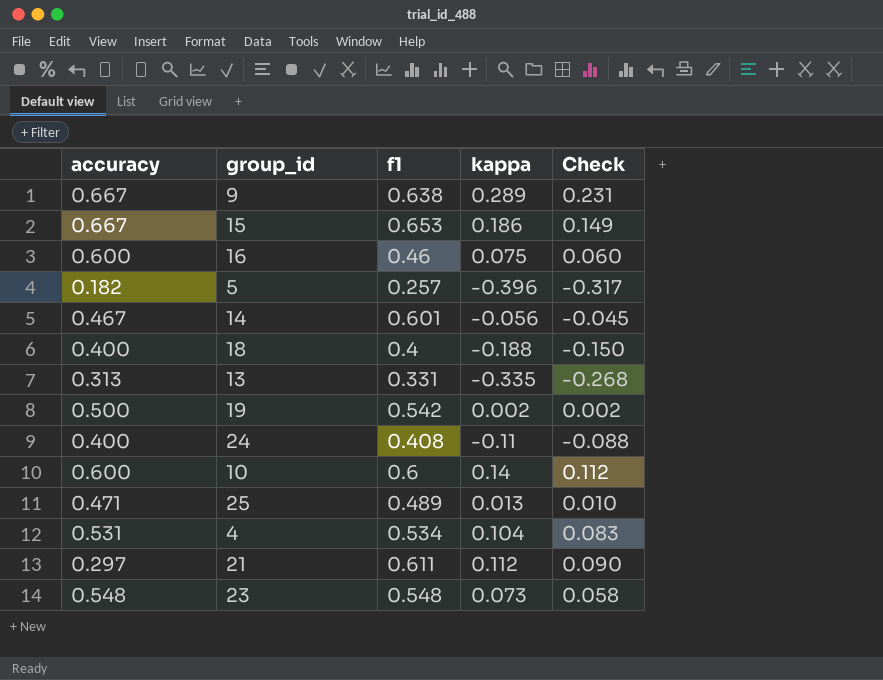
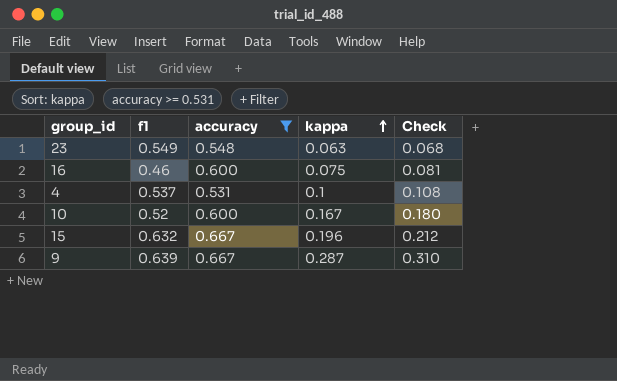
filter: none -> accuracy >= 0.531
row order: none -> kappa ascending
column accuracy | position: 1 -> 3
column Check | formula: [kappa] * 0.8 -> [kappa] * 1.08
23 | f1: 0.548 -> 0.549
23 | kappa: 0.073 -> 0.063
4 | f1: 0.534 -> 0.537
4 | kappa: 0.104 -> 0.1
10 | f1: 0.6 -> 0.52
10 | kappa: 0.14 -> 0.167
15 | f1: 0.653 -> 0.632
15 | kappa: 0.186 -> 0.196
9 | f1: 0.638 -> 0.639
9 | kappa: 0.289 -> 0.287

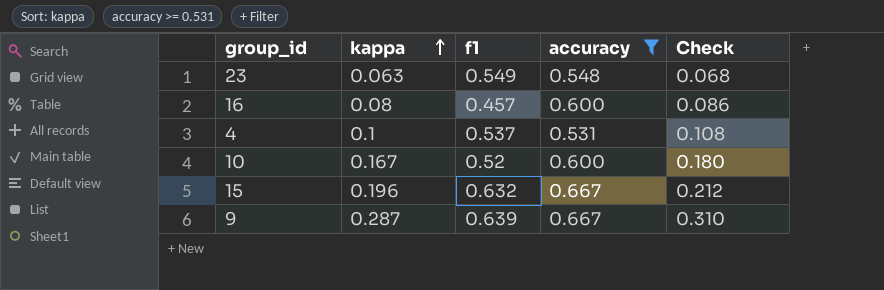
column kappa | position: 4 -> 2
16 | kappa: 0.075 -> 0.08
16 | f1: 0.46 -> 0.457
16 | Check: 0.081 -> 0.086

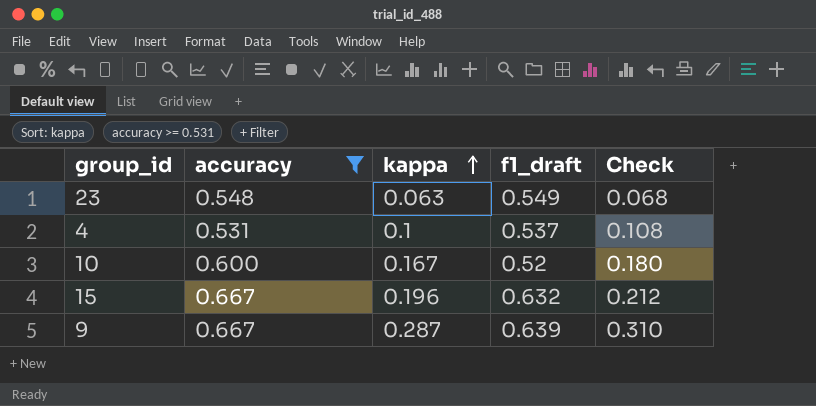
column accuracy | position: 4 -> 2
column name: f1 -> f1_draft
row 16: 0.08 | 0.457 | 0.600 | 0.086 -> none

